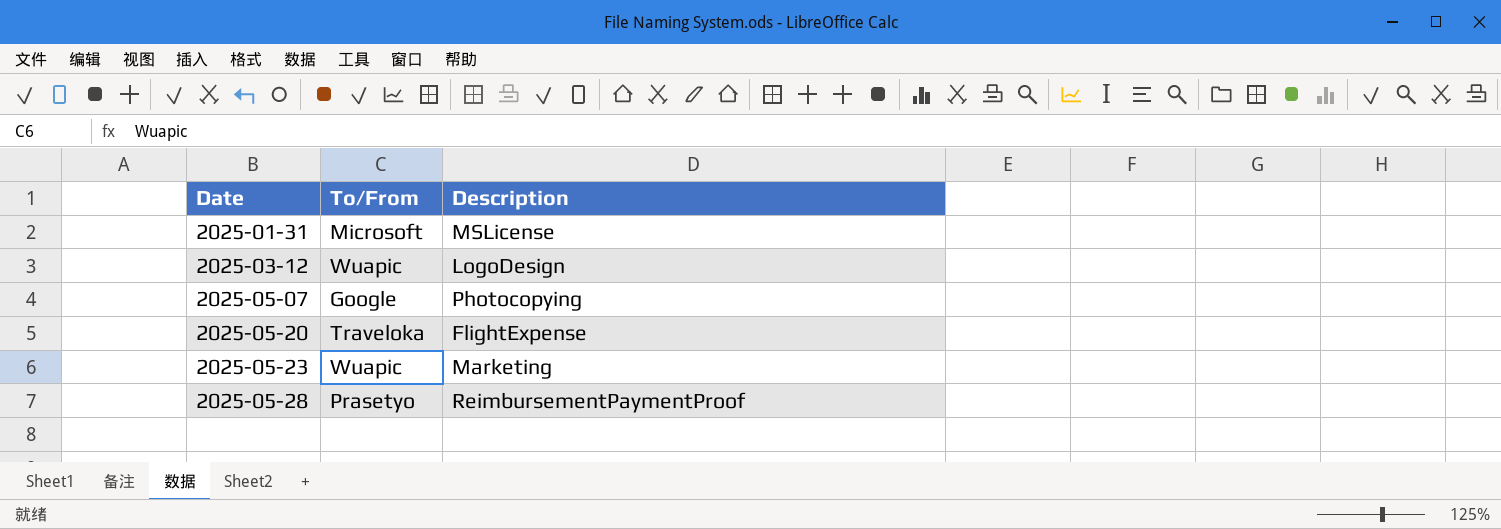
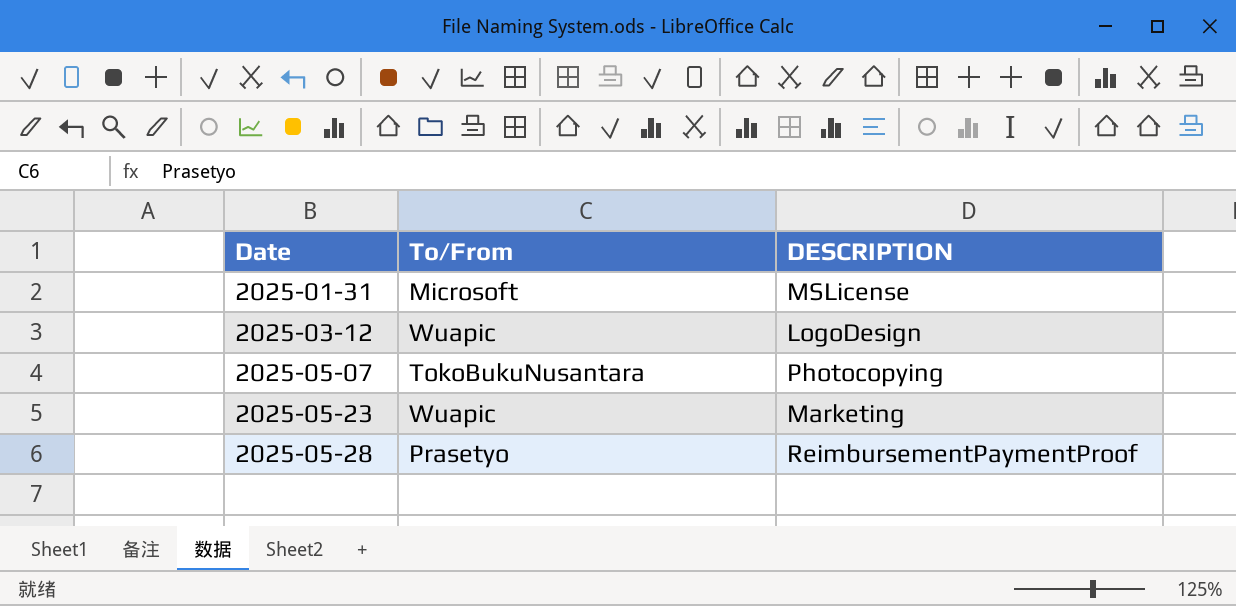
column name: Description -> DESCRIPTION
row 2025-05-20: Traveloka | FlightExpense -> none
2025-05-07 | To/From: Google -> TokoBukuNusantara

